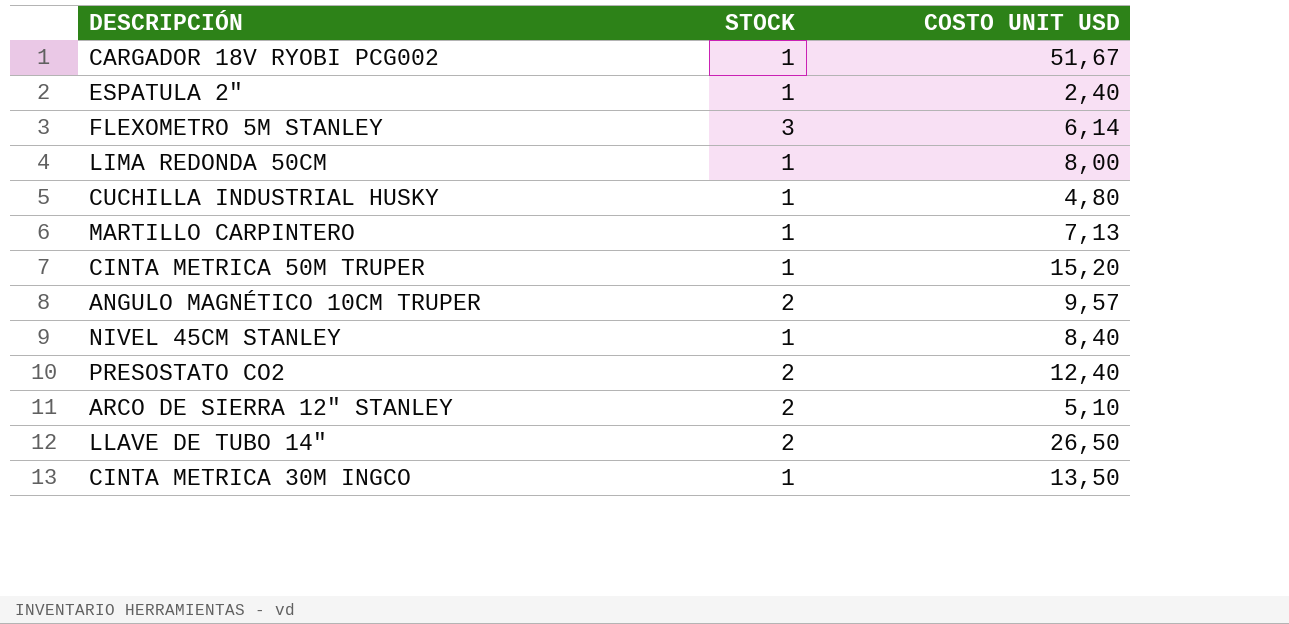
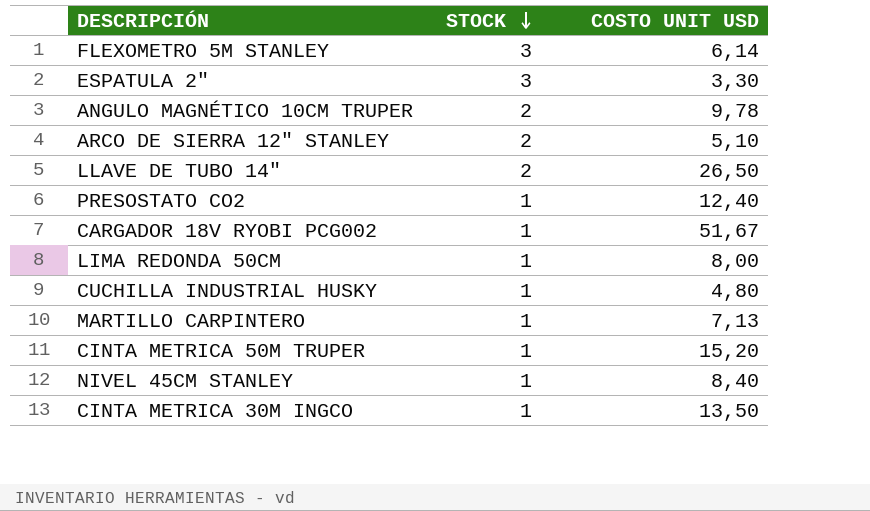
row order: none -> STOCK descending
ESPATULA 2" | STOCK: 1 -> 3
ESPATULA 2" | COSTO UNIT USD: 2,40 -> 3,30
ANGULO MAGNÉTICO 10CM TRUPER | COSTO UNIT USD: 9,57 -> 9,78
PRESOSTATO CO2 | STOCK: 2 -> 1

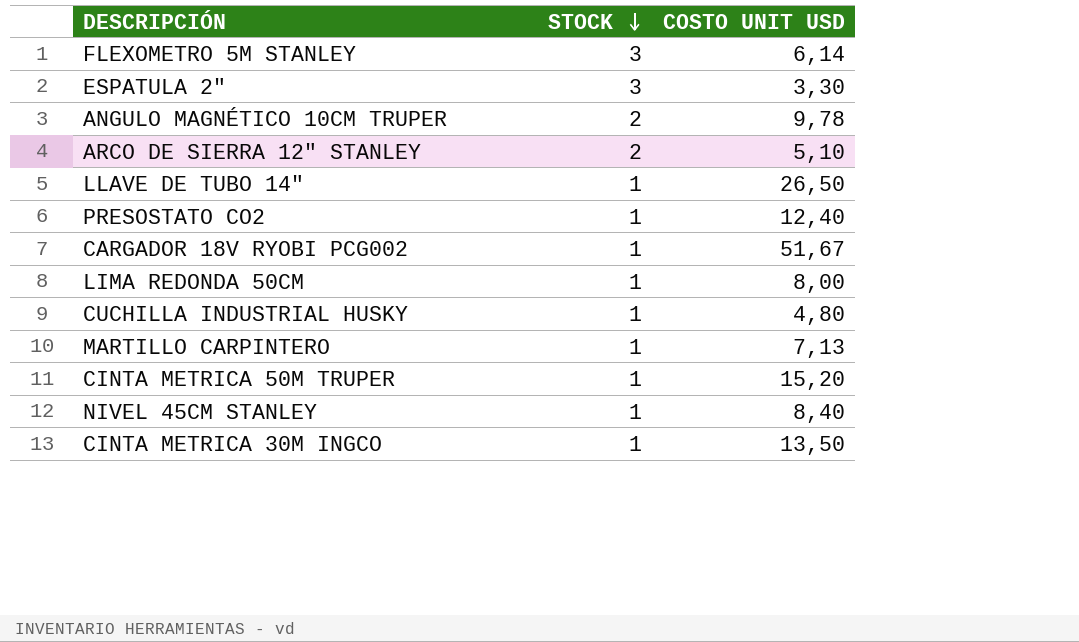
LLAVE DE TUBO 14" | STOCK: 2 -> 1

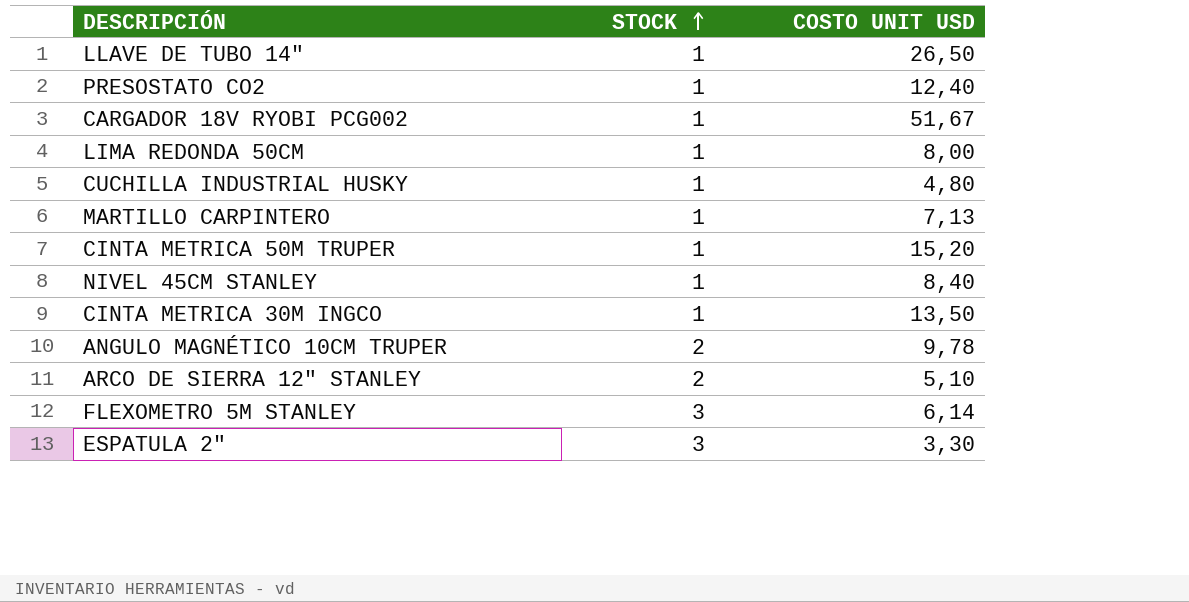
row order: STOCK descending -> STOCK ascending

